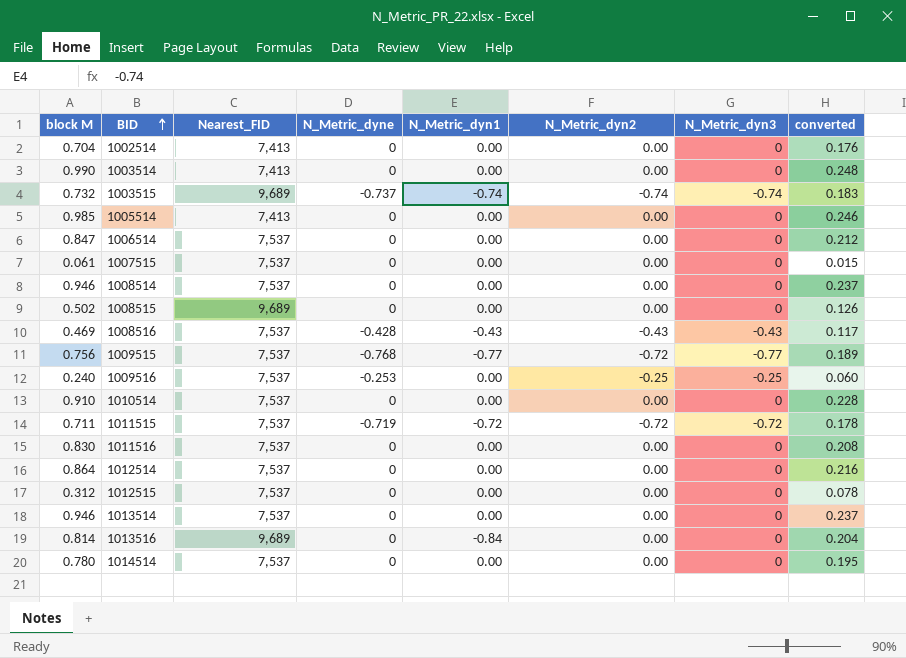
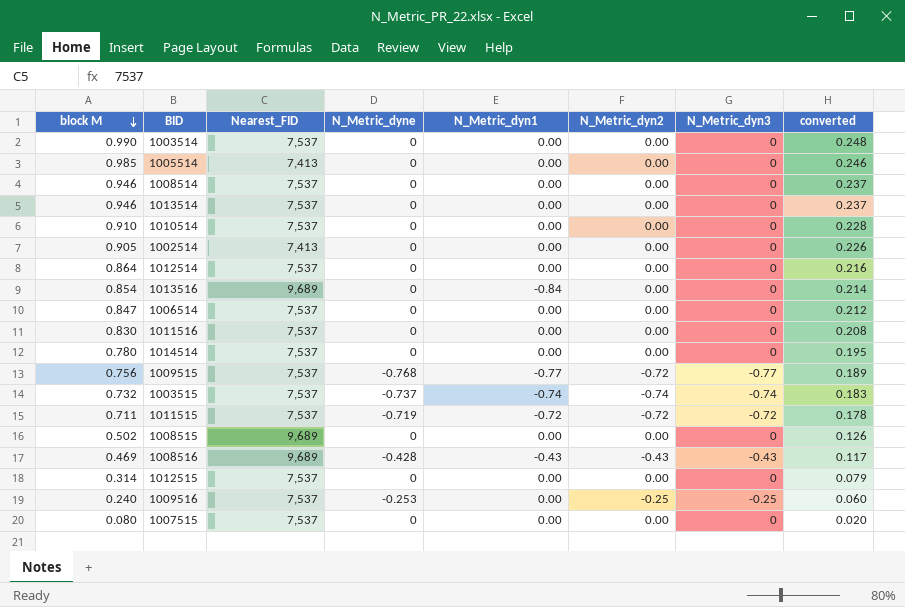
row order: BID ascending -> block M descending
1003514 | Nearest_FID: 7,413 -> 7,537
1002514 | block M: 0.704 -> 0.905
1002514 | converted: 0.176 -> 0.226
1013516 | block M: 0.814 -> 0.854
1013516 | converted: 0.204 -> 0.214
1003515 | Nearest_FID: 9,689 -> 7,537
1008516 | Nearest_FID: 7,537 -> 9,689
1012515 | block M: 0.312 -> 0.314
1012515 | converted: 0.078 -> 0.079
1007515 | block M: 0.061 -> 0.080
1007515 | converted: 0.015 -> 0.020

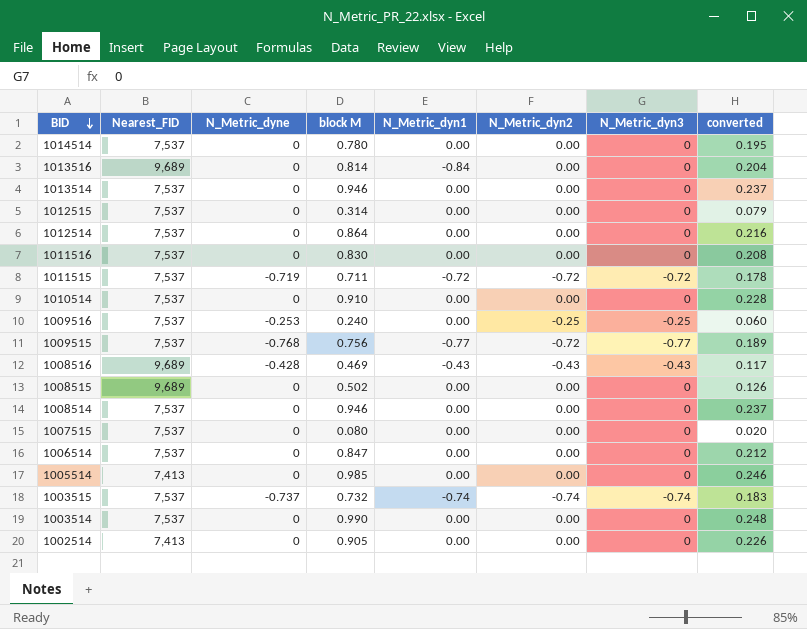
row order: block M descending -> BID descending
column block M | position: 1 -> 4
1013516 | block M: 0.854 -> 0.814
1013516 | converted: 0.214 -> 0.204

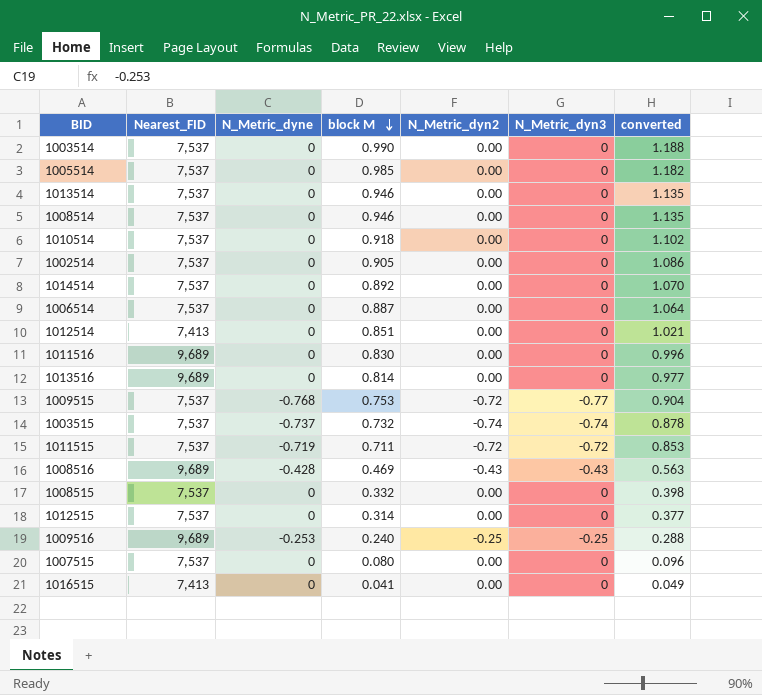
row order: BID descending -> block M descending
column N_Metric_dyn1 | position: 5 -> none
column converted | formula: [block M] * 0.25 -> [block M] * 1.2
1005514 | Nearest_FID: 7,413 -> 7,537
1010514 | block M: 0.910 -> 0.918
1002514 | Nearest_FID: 7,413 -> 7,537
1014514 | block M: 0.780 -> 0.892
1006514 | block M: 0.847 -> 0.887
1012514 | Nearest_FID: 7,537 -> 7,413
1012514 | block M: 0.864 -> 0.851
1011516 | Nearest_FID: 7,537 -> 9,689
1009515 | block M: 0.756 -> 0.753
1008515 | Nearest_FID: 9,689 -> 7,537
1008515 | block M: 0.502 -> 0.332
1009516 | Nearest_FID: 7,537 -> 9,689
row 1016515: none -> 7,413 | 0 | 0.041 | 0.00 | 0 | 0.049

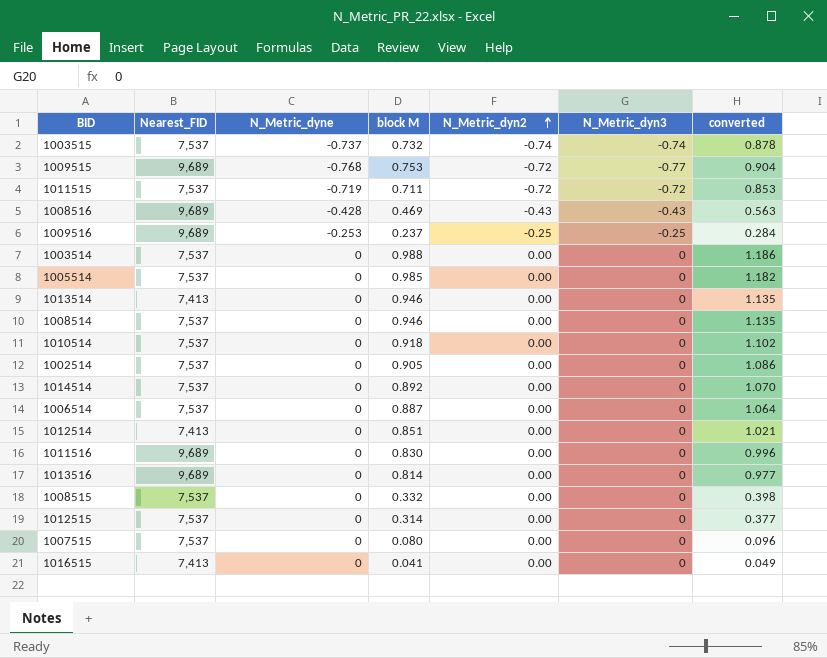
row order: block M descending -> N_Metric_dyn2 ascending
1009515 | Nearest_FID: 7,537 -> 9,689
1009516 | block M: 0.240 -> 0.237
1009516 | converted: 0.288 -> 0.284
1003514 | block M: 0.990 -> 0.988
1003514 | converted: 1.188 -> 1.186
1013514 | Nearest_FID: 7,537 -> 7,413

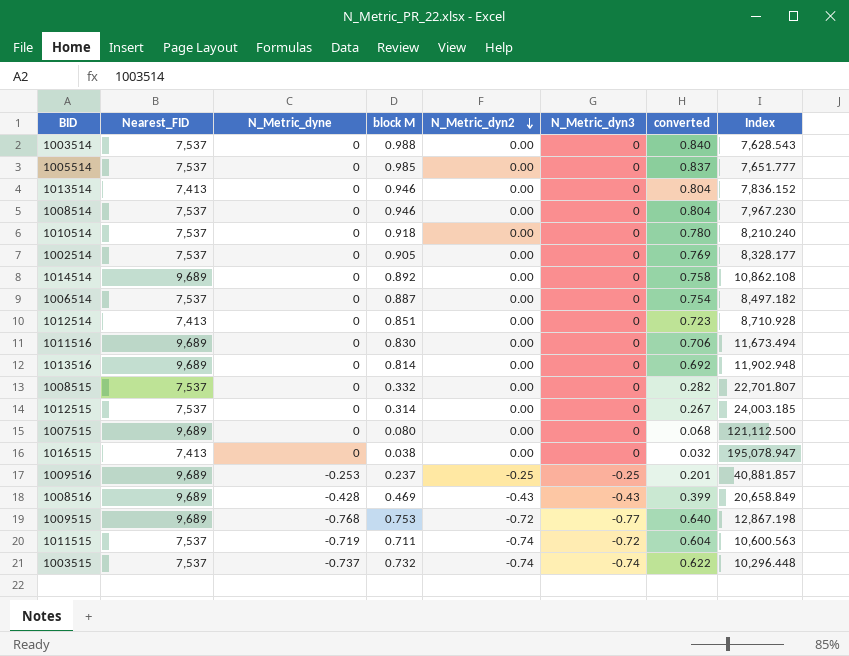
row order: N_Metric_dyn2 ascending -> N_Metric_dyn2 descending
column converted | formula: [block M] * 1.2 -> [block M] * 0.85
column Index | formula: none -> [Nearest_FID] / [block M]
1014514 | Nearest_FID: 7,537 -> 9,689
1007515 | Nearest_FID: 7,537 -> 9,689
1016515 | block M: 0.041 -> 0.038
1011515 | N_Metric_dyn2: -0.72 -> -0.74

